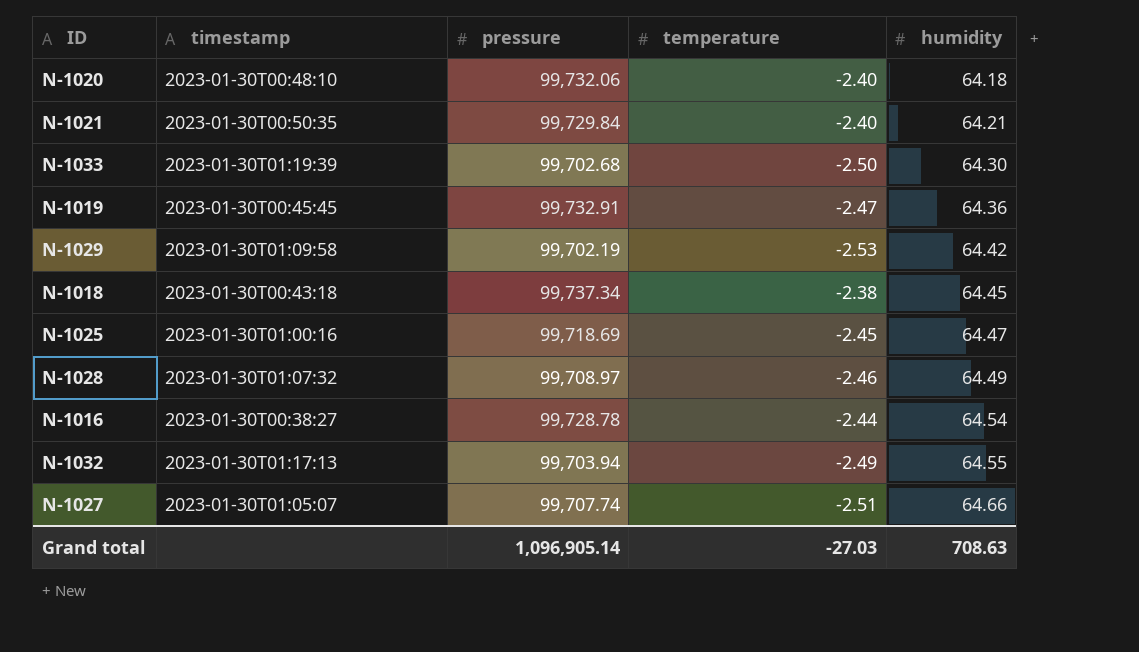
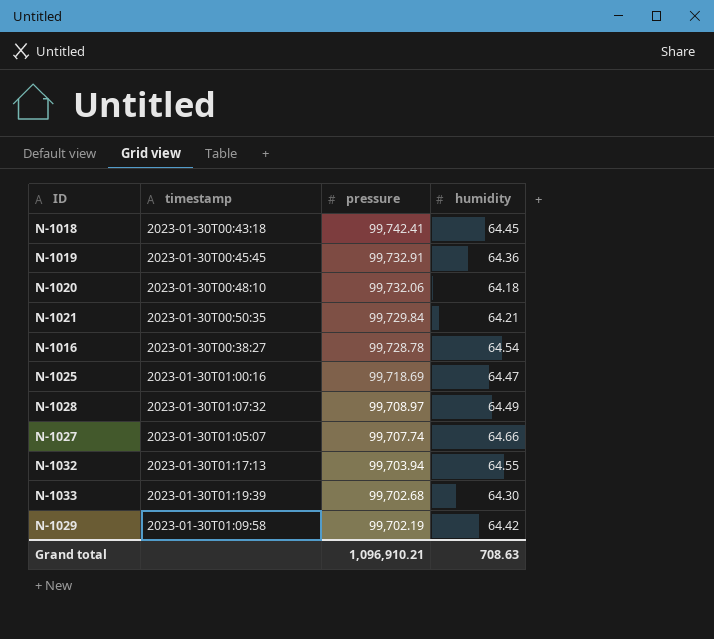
row order: humidity ascending -> pressure descending
column temperature | position: 4 -> none
N-1018 | pressure: 99,737.34 -> 99,742.41
Grand total | pressure: 1,096,905.14 -> 1,096,910.21

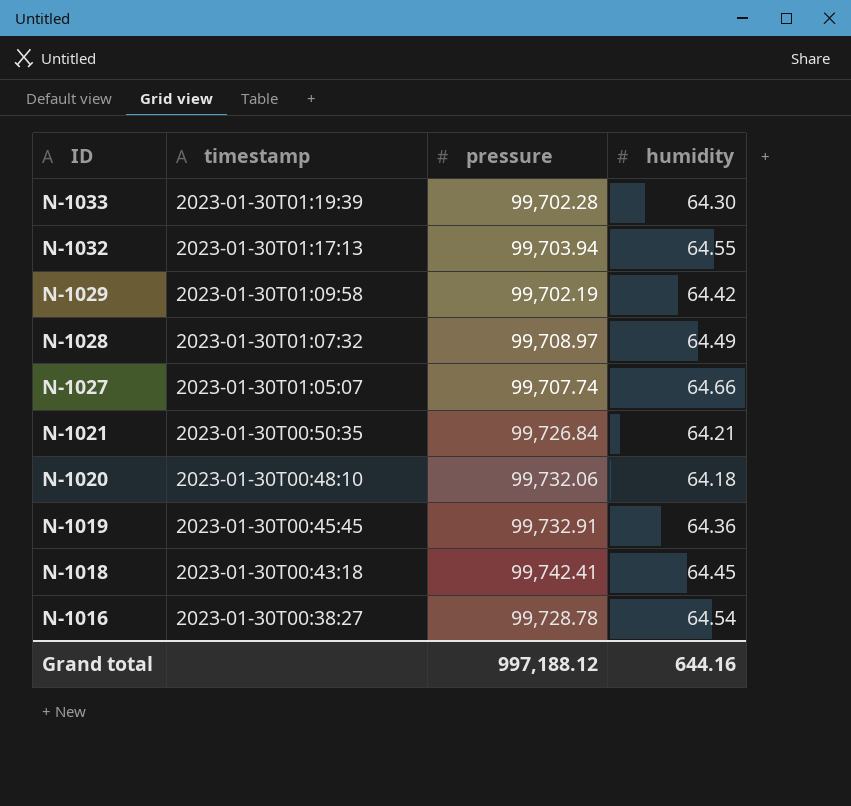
row order: pressure descending -> ID descending
row N-1025: 2023-01-30T01:00:16 | 99,718.69 | 64.47 -> none
N-1033 | pressure: 99,702.68 -> 99,702.28
N-1021 | pressure: 99,729.84 -> 99,726.84
Grand total | pressure: 1,096,910.21 -> 997,188.12
Grand total | humidity: 708.63 -> 644.16

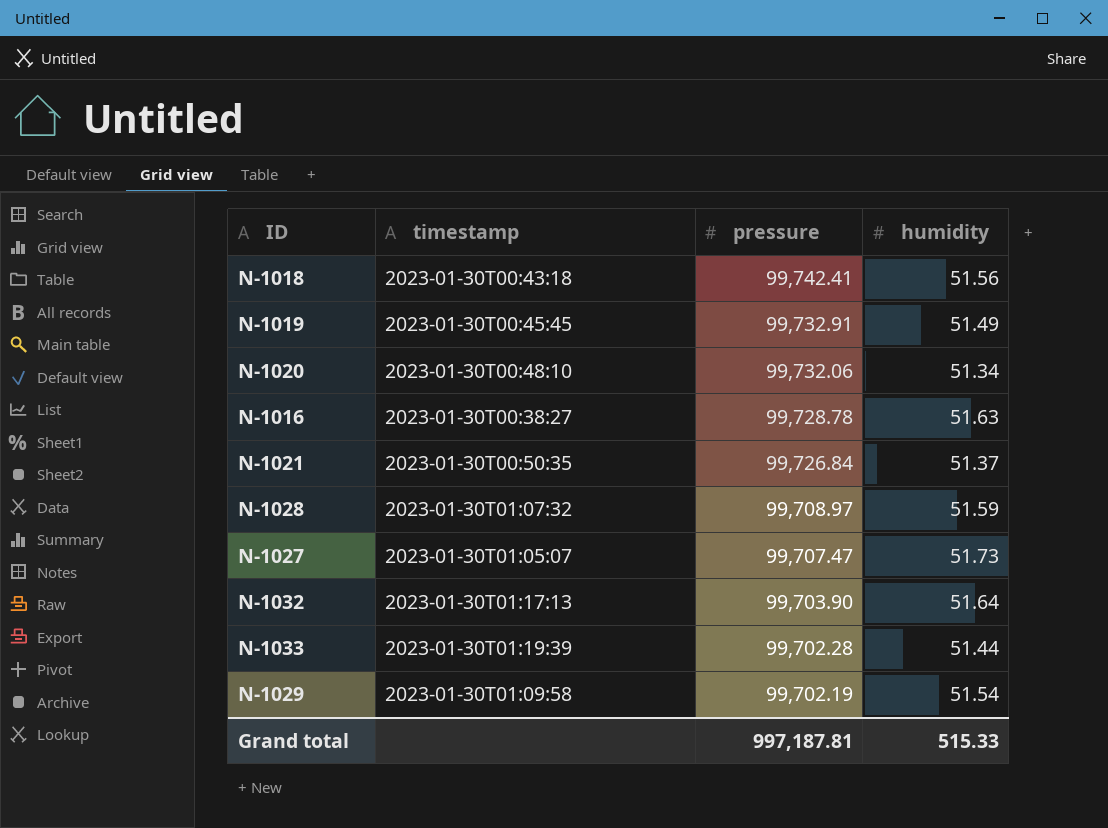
row order: ID descending -> pressure descending
N-1018 | humidity: 64.45 -> 51.56
N-1019 | humidity: 64.36 -> 51.49
N-1020 | humidity: 64.18 -> 51.34
N-1016 | humidity: 64.54 -> 51.63
N-1021 | humidity: 64.21 -> 51.37
N-1028 | humidity: 64.49 -> 51.59
N-1027 | pressure: 99,707.74 -> 99,707.47
N-1027 | humidity: 64.66 -> 51.73
N-1032 | pressure: 99,703.94 -> 99,703.90
N-1032 | humidity: 64.55 -> 51.64
N-1033 | humidity: 64.30 -> 51.44
N-1029 | humidity: 64.42 -> 51.54
Grand total | pressure: 997,188.12 -> 997,187.81
Grand total | humidity: 644.16 -> 515.33

